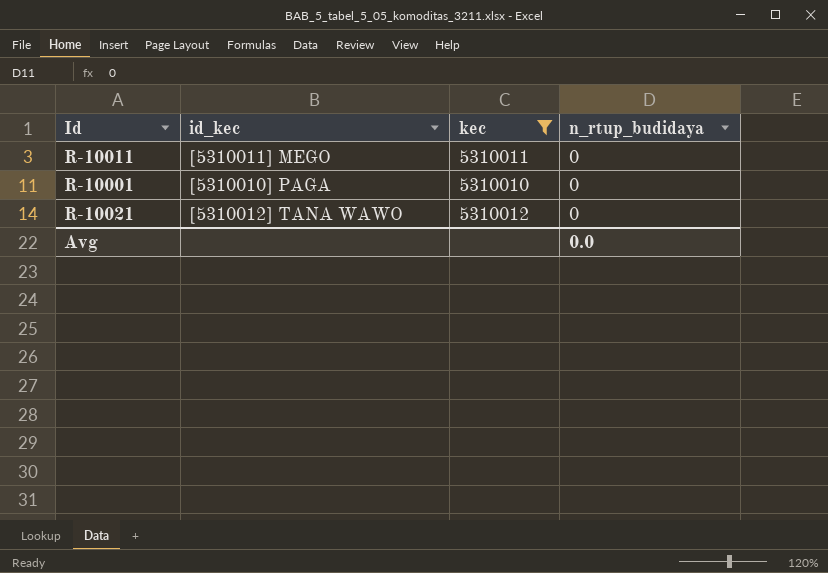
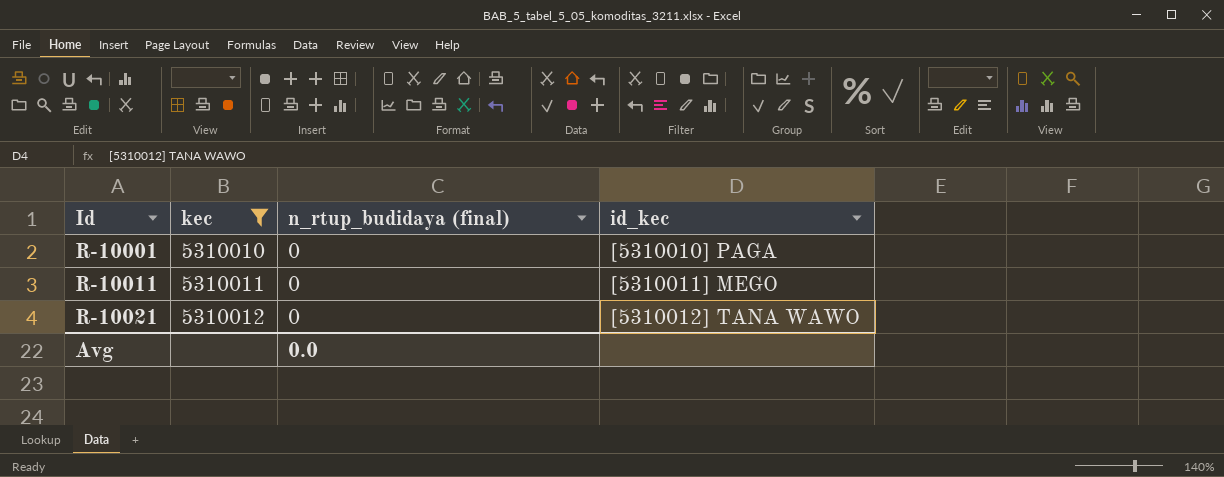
row order: none -> Id ascending
column name: n_rtup_budidaya -> n_rtup_budidaya (final)
column id_kec | position: 2 -> 4

